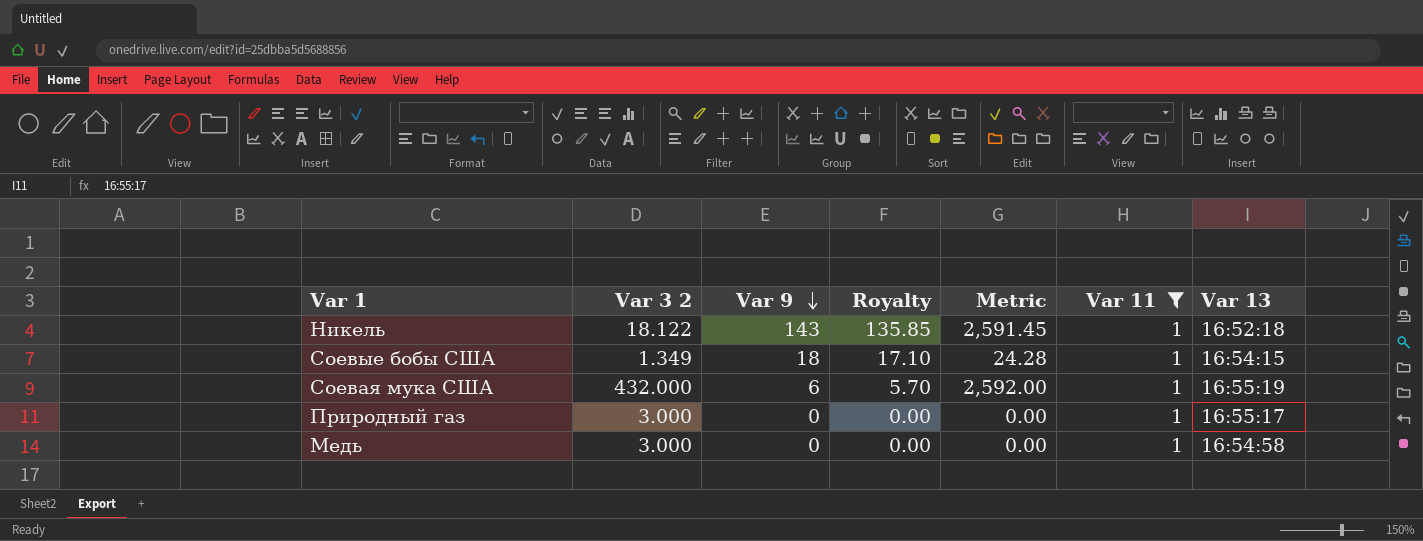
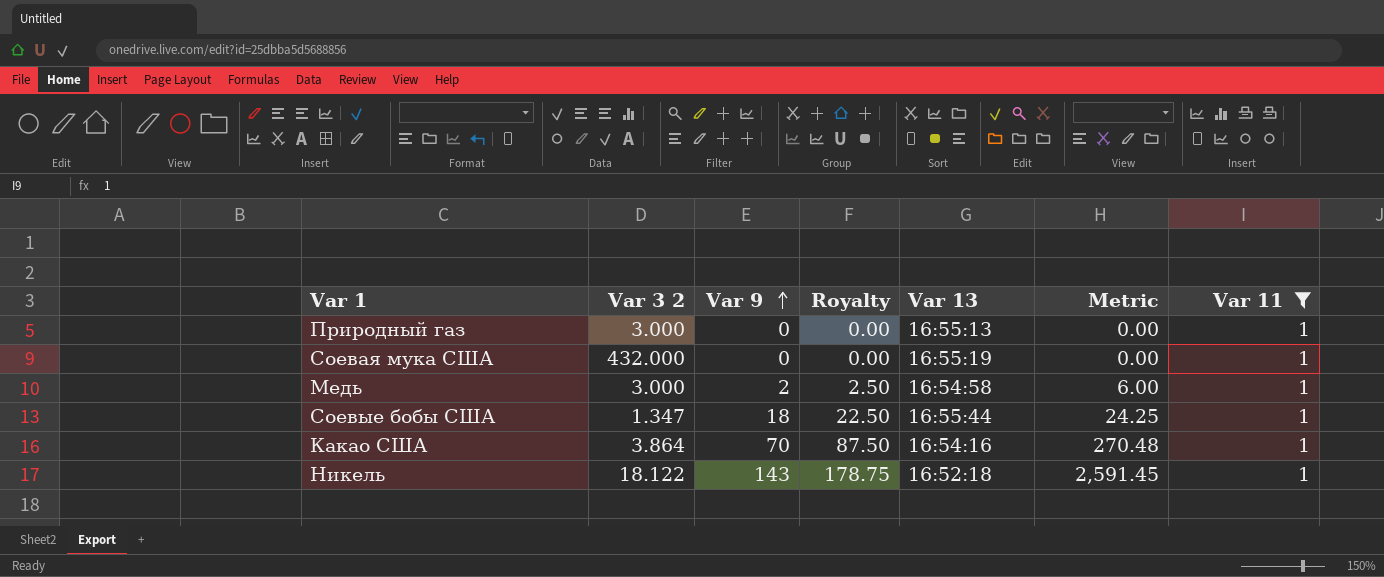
row order: Var 9 descending -> Var 9 ascending
column Royalty | formula: [Var 9] * 0.95 -> [Var 9] * 1.25
column Var 13 | position: 7 -> 5
Природный газ | Var 13: 16:55:17 -> 16:55:13
Соевая мука США | Var 9: 6 -> 0
Соевая мука США | Metric: 2,592.00 -> 0.00
Медь | Var 9: 0 -> 2
Медь | Metric: 0.00 -> 6.00
Соевые бобы США | Var 3 2: 1.349 -> 1.347
Соевые бобы США | Var 13: 16:54:15 -> 16:55:44
Соевые бобы США | Metric: 24.28 -> 24.25
row Какао США: none -> 3.864 | 70 | 87.50 | 16:54:16 | 270.48 | 1

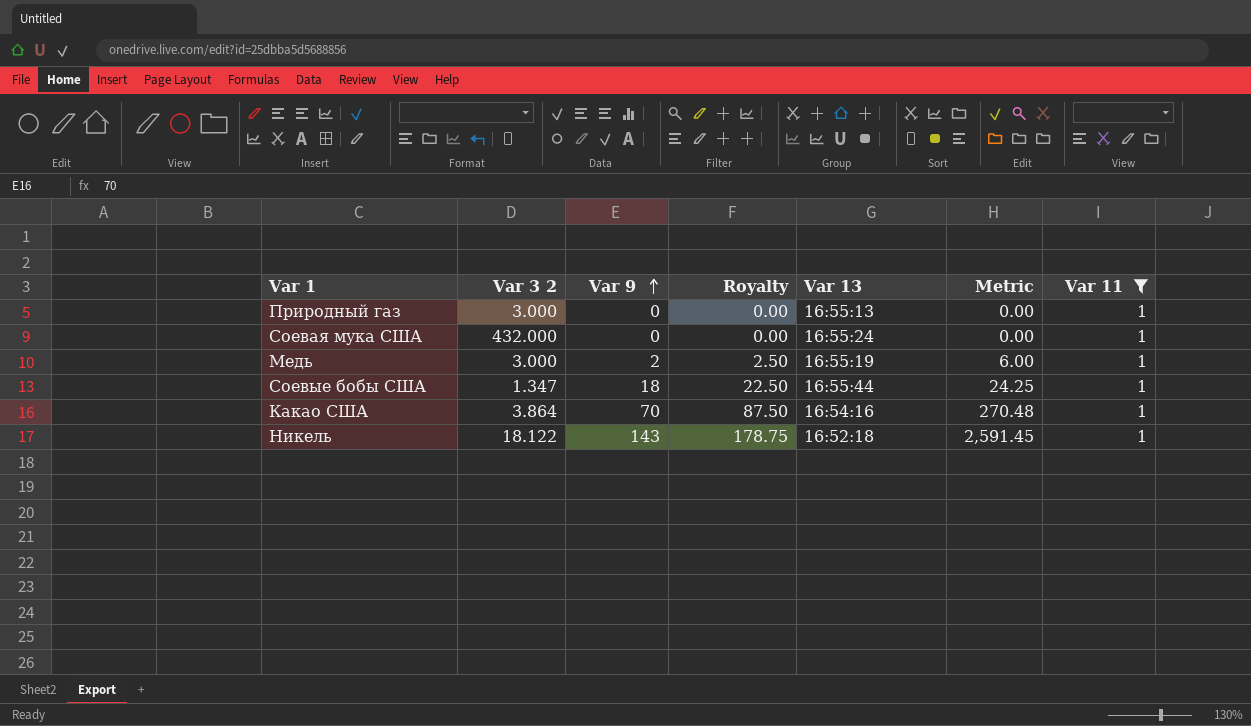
Соевая мука США | Var 13: 16:55:19 -> 16:55:24
Медь | Var 13: 16:54:58 -> 16:55:19

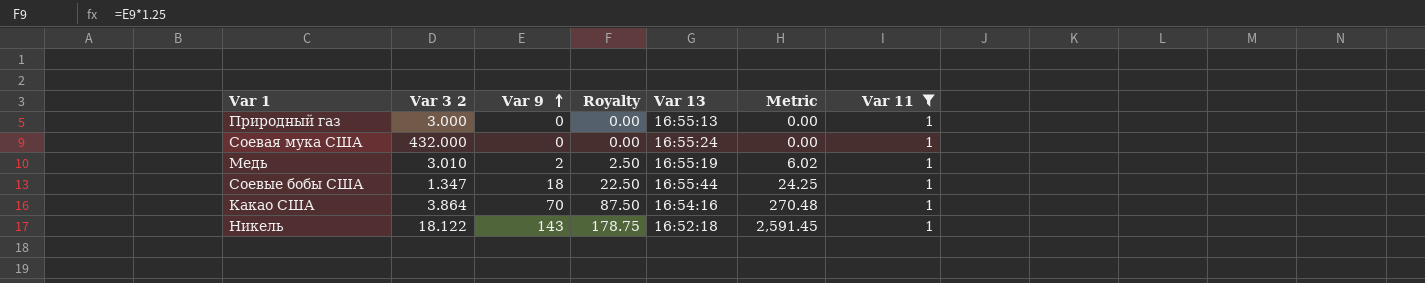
Медь | Var 3 2: 3.000 -> 3.010
Медь | Metric: 6.00 -> 6.02

